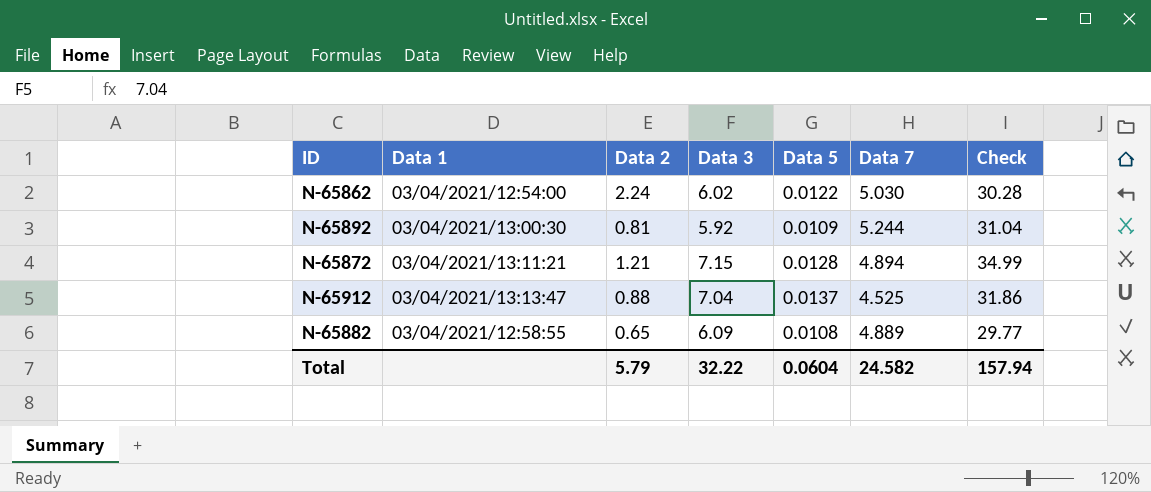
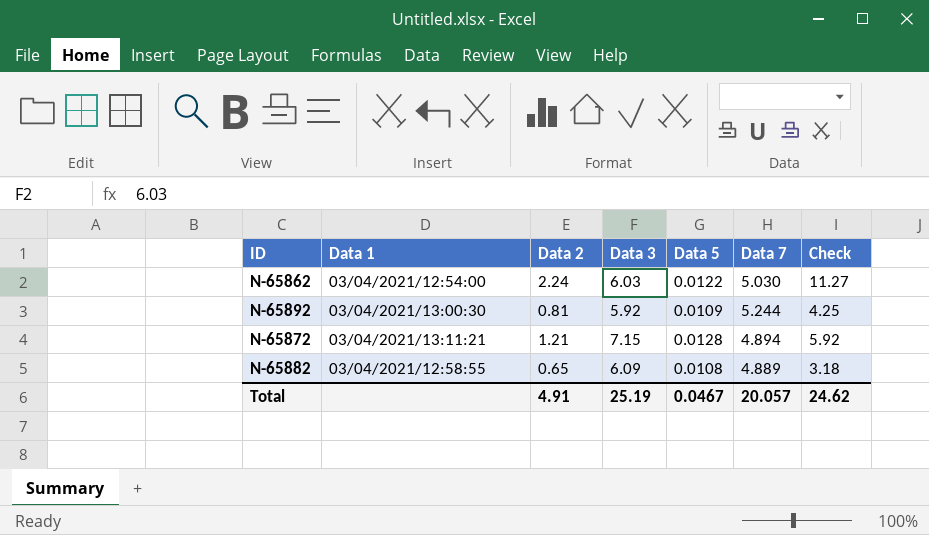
column Check | formula: [Data 3] * [Data 7] -> [Data 2] * [Data 7]
row N-65912: 03/04/2021/13:13:47 | 0.88 | 7.04 | 0.0137 | 4.525 | 31.86 -> none
N-65862 | Data 3: 6.02 -> 6.03
Total | Data 2: 5.79 -> 4.91
Total | Data 3: 32.22 -> 25.19
Total | Data 5: 0.0604 -> 0.0467
Total | Data 7: 24.582 -> 20.057
Total | Check: 157.94 -> 24.62

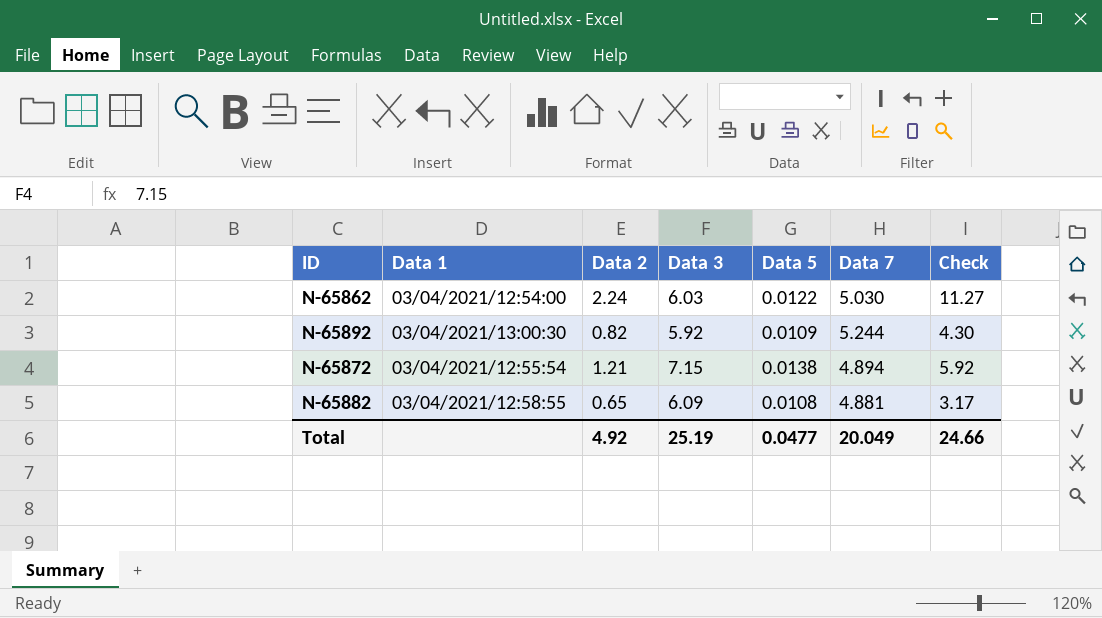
N-65892 | Data 2: 0.81 -> 0.82
N-65892 | Check: 4.25 -> 4.30
N-65872 | Data 1: 03/04/2021/13:11:21 -> 03/04/2021/12:55:54
N-65872 | Data 5: 0.0128 -> 0.0138
N-65882 | Data 7: 4.889 -> 4.881
N-65882 | Check: 3.18 -> 3.17
Total | Data 2: 4.91 -> 4.92
Total | Data 5: 0.0467 -> 0.0477
Total | Data 7: 20.057 -> 20.049
Total | Check: 24.62 -> 24.66

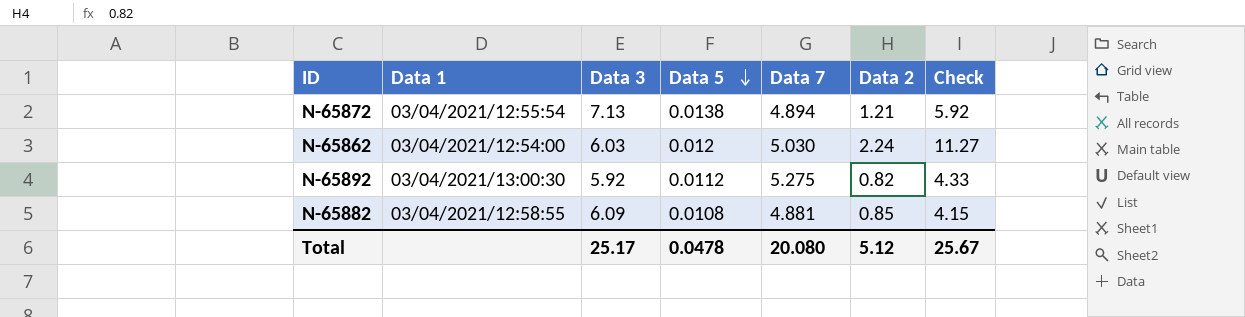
row order: none -> Data 5 descending
column Data 2 | position: 3 -> 6
N-65872 | Data 3: 7.15 -> 7.13
N-65862 | Data 5: 0.0122 -> 0.012
N-65892 | Data 5: 0.0109 -> 0.0112
N-65892 | Data 7: 5.244 -> 5.275
N-65892 | Check: 4.30 -> 4.33
N-65882 | Data 2: 0.65 -> 0.85
N-65882 | Check: 3.17 -> 4.15
Total | Data 3: 25.19 -> 25.17
Total | Data 5: 0.0477 -> 0.0478
Total | Data 7: 20.049 -> 20.080
Total | Data 2: 4.92 -> 5.12
Total | Check: 24.66 -> 25.67

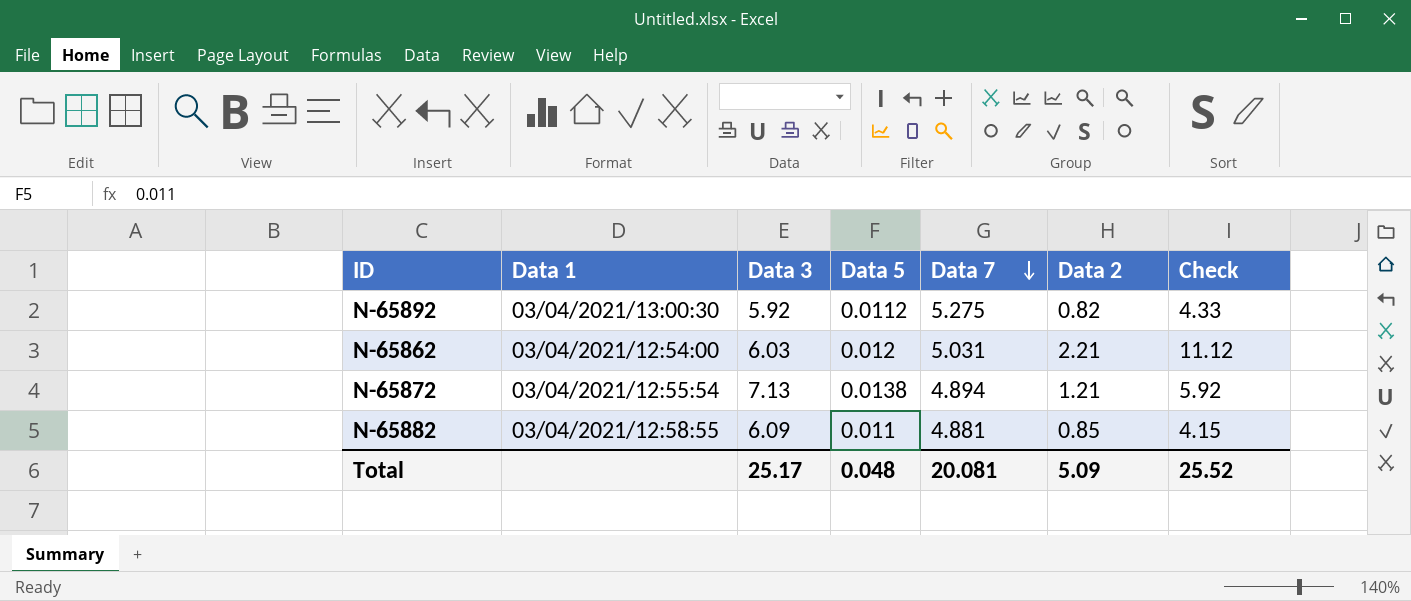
row order: Data 5 descending -> Data 7 descending
N-65862 | Data 7: 5.030 -> 5.031
N-65862 | Data 2: 2.24 -> 2.21
N-65862 | Check: 11.27 -> 11.12
N-65882 | Data 5: 0.0108 -> 0.011
Total | Data 5: 0.0478 -> 0.048
Total | Data 7: 20.080 -> 20.081
Total | Data 2: 5.12 -> 5.09
Total | Check: 25.67 -> 25.52

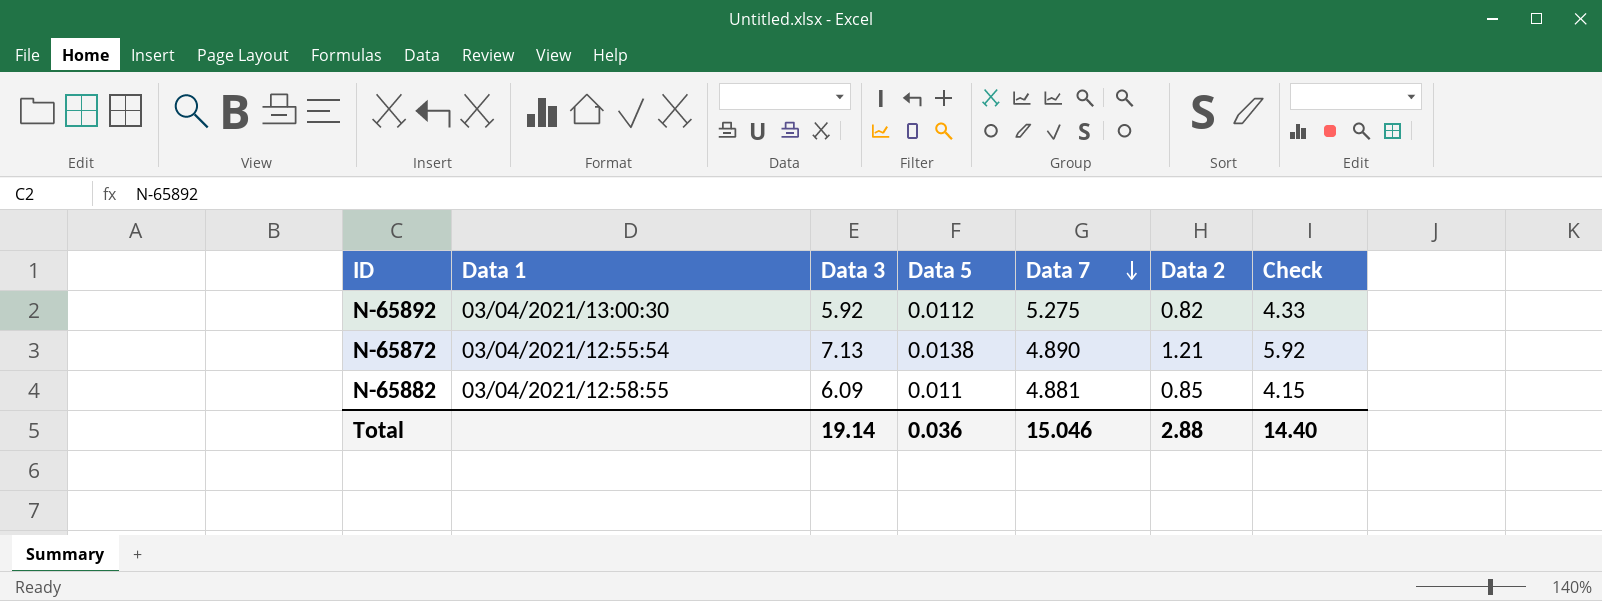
row N-65862: 03/04/2021/12:54:00 | 6.03 | 0.012 | 5.031 | 2.21 | 11.12 -> none
N-65872 | Data 7: 4.894 -> 4.890
Total | Data 3: 25.17 -> 19.14
Total | Data 5: 0.048 -> 0.036
Total | Data 7: 20.081 -> 15.046
Total | Data 2: 5.09 -> 2.88
Total | Check: 25.52 -> 14.40

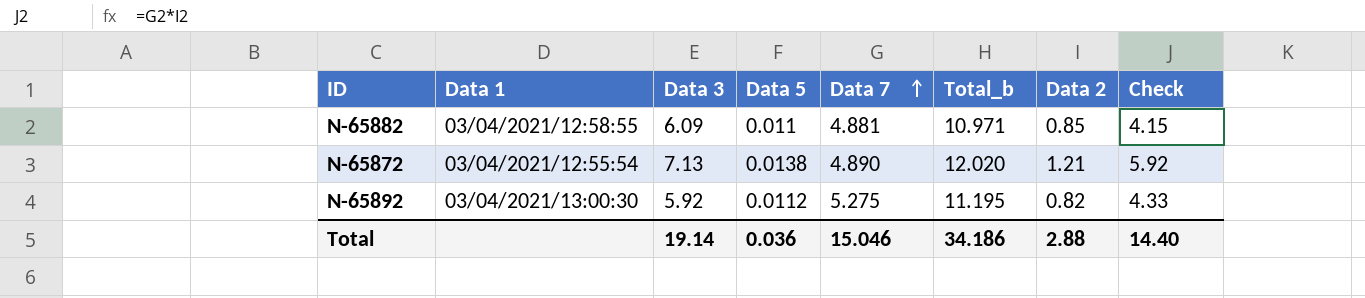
row order: Data 7 descending -> Data 7 ascending
column Total_b | formula: none -> [Data 3] + [Data 7]

